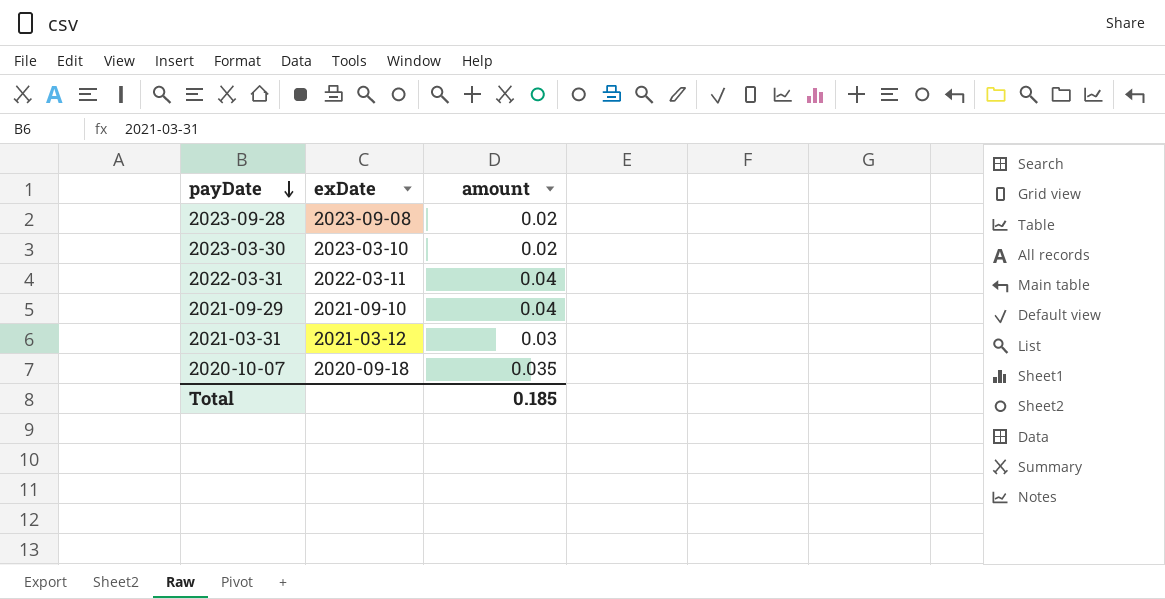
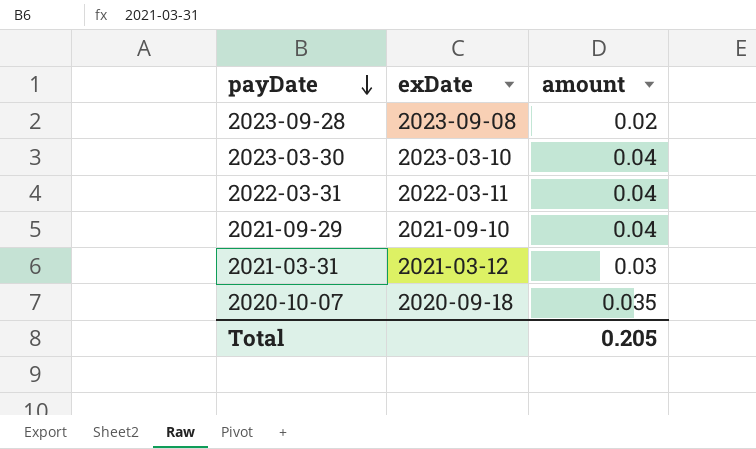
2023-03-30 | amount: 0.02 -> 0.04
Total | amount: 0.185 -> 0.205

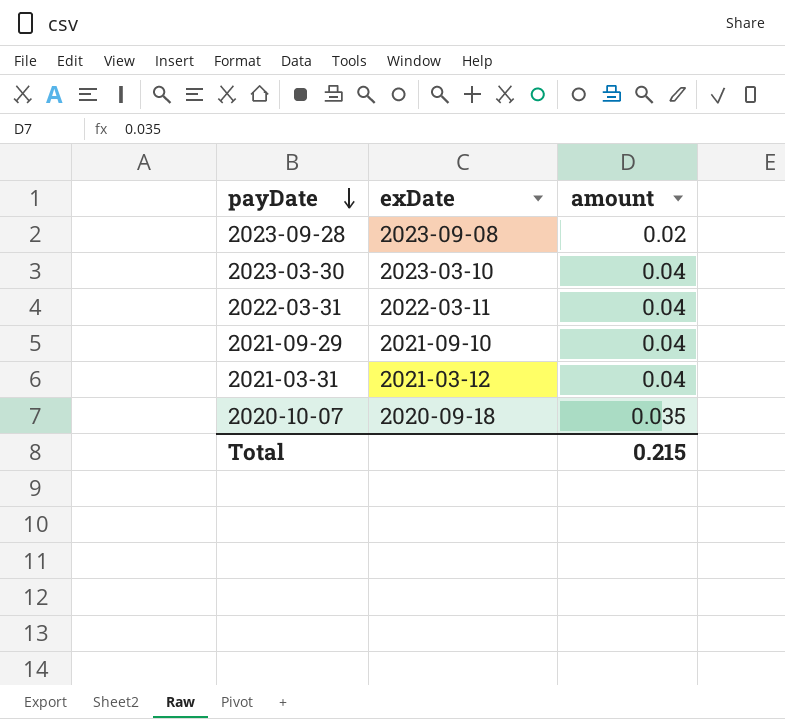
2021-03-31 | amount: 0.03 -> 0.04
Total | amount: 0.205 -> 0.215

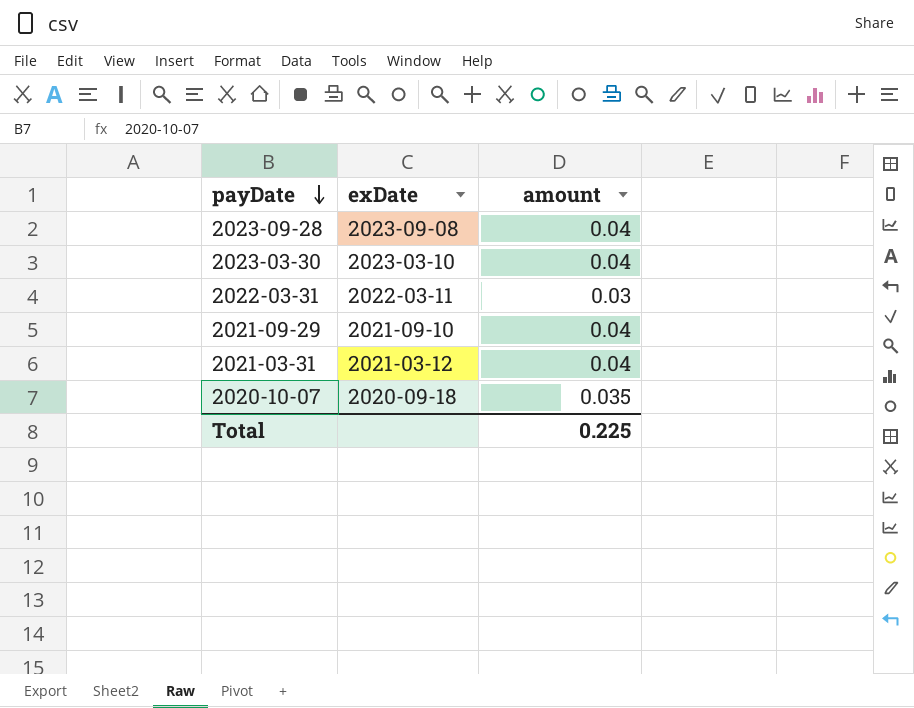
2023-09-28 | amount: 0.02 -> 0.04
2022-03-31 | amount: 0.04 -> 0.03
Total | amount: 0.215 -> 0.225

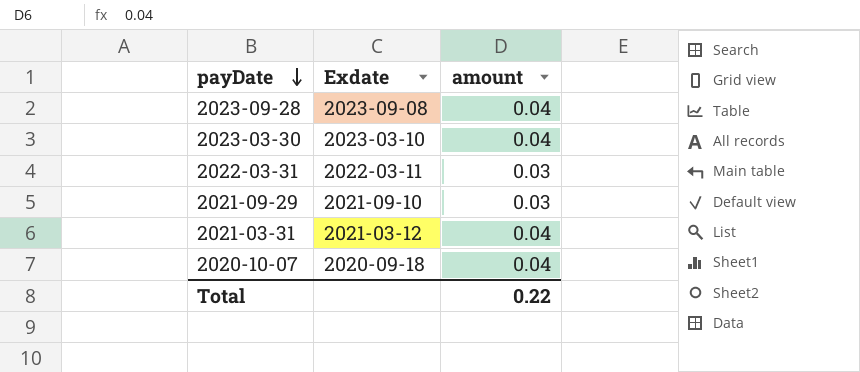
column name: exDate -> Exdate
2021-09-29 | amount: 0.04 -> 0.03
2020-10-07 | amount: 0.035 -> 0.04
Total | amount: 0.225 -> 0.22

